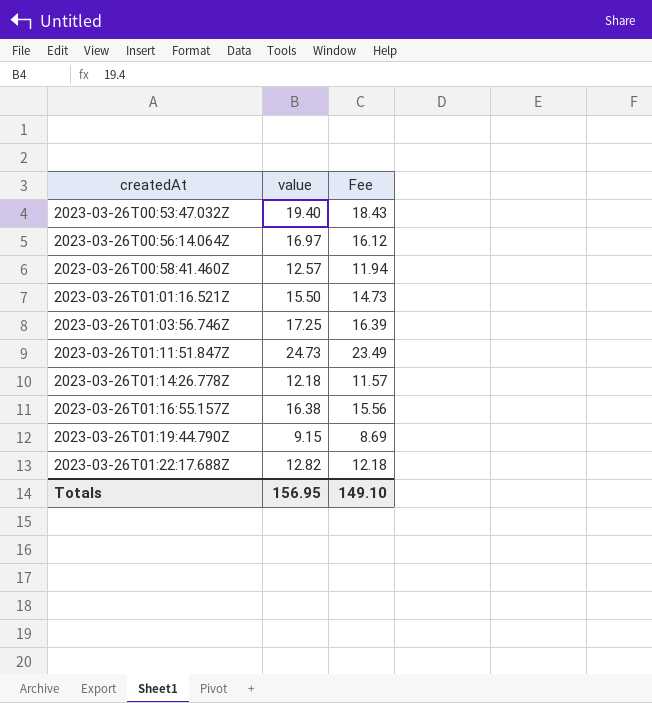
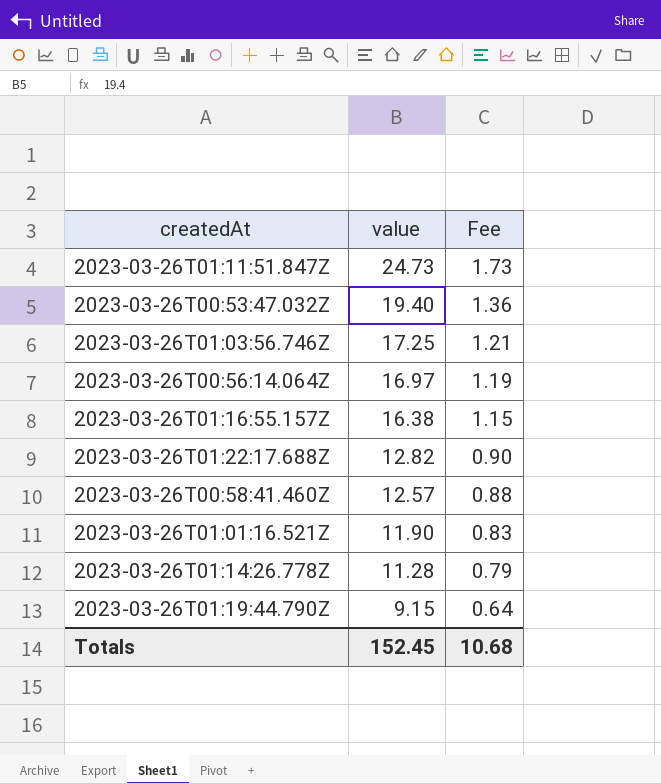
row order: createdAt ascending -> value descending
column Fee | formula: [value] * 0.95 -> [value] * 0.07
2023-03-26T01:01:16.521Z | value: 15.50 -> 11.90
2023-03-26T01:14:26.778Z | value: 12.18 -> 11.28
Totals | value: 156.95 -> 152.45
Totals | Fee: 149.10 -> 10.68

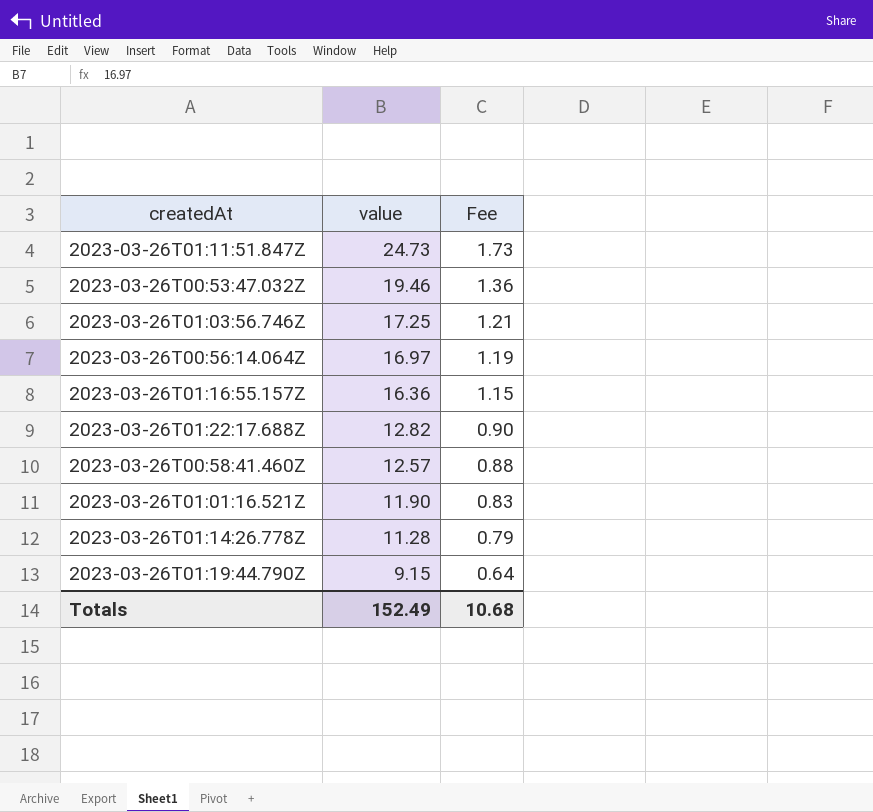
2023-03-26T00:53:47.032Z | value: 19.40 -> 19.46
2023-03-26T01:16:55.157Z | value: 16.38 -> 16.36
Totals | value: 152.45 -> 152.49

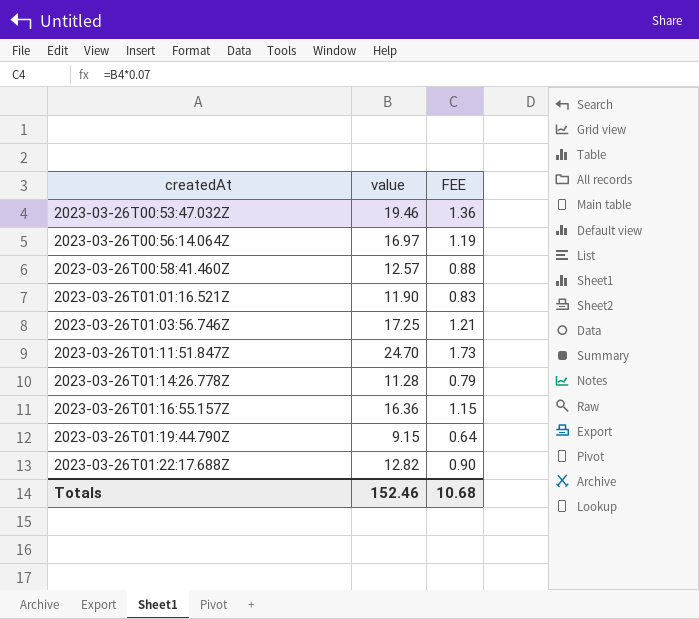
row order: value descending -> createdAt ascending
column name: Fee -> FEE
2023-03-26T01:11:51.847Z | value: 24.73 -> 24.70
Totals | value: 152.49 -> 152.46

